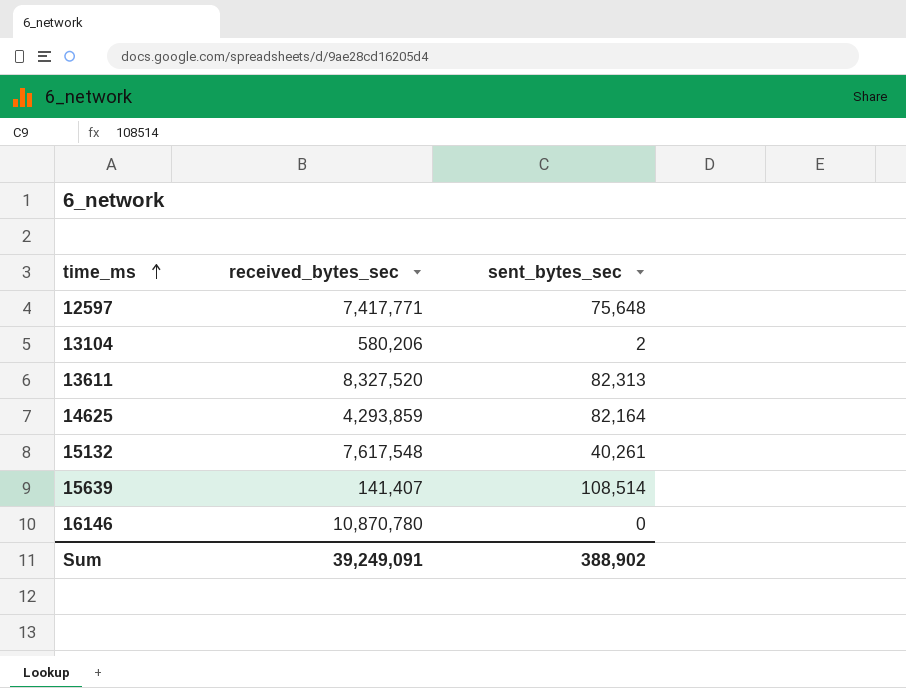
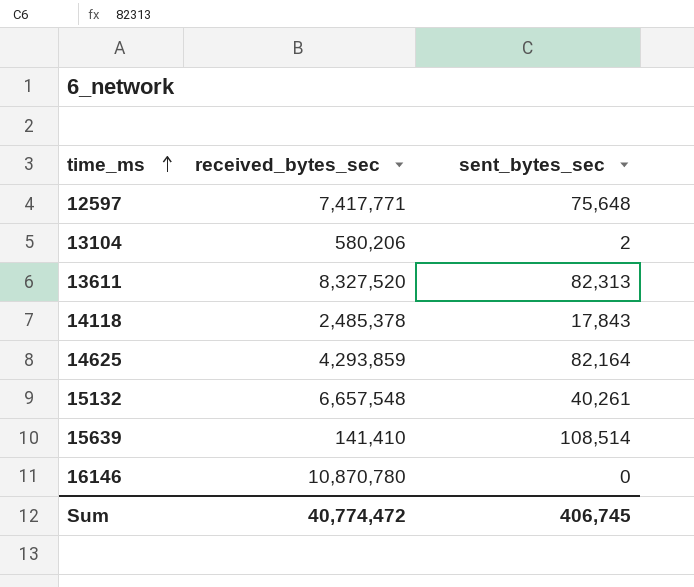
row 14118: none -> 2,485,378 | 17,843
15132 | received_bytes_sec: 7,617,548 -> 6,657,548
15639 | received_bytes_sec: 141,407 -> 141,410
Sum | received_bytes_sec: 39,249,091 -> 40,774,472
Sum | sent_bytes_sec: 388,902 -> 406,745

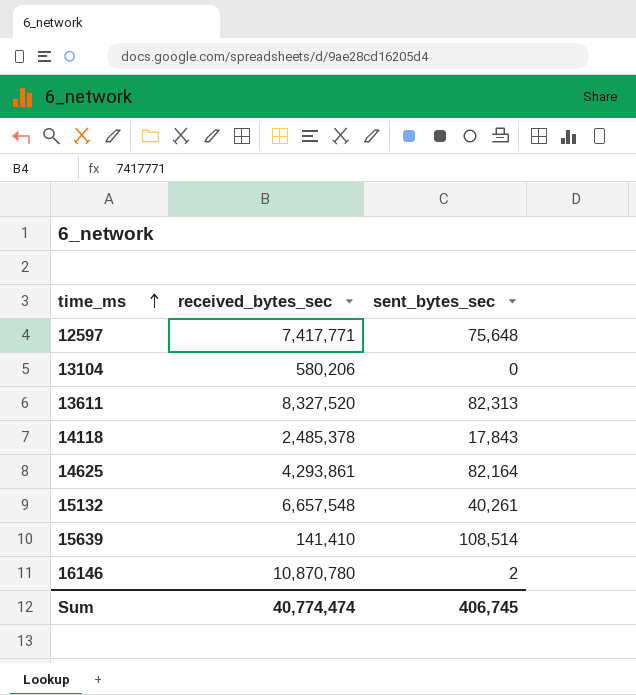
13104 | sent_bytes_sec: 2 -> 0
14625 | received_bytes_sec: 4,293,859 -> 4,293,861
16146 | sent_bytes_sec: 0 -> 2
Sum | received_bytes_sec: 40,774,472 -> 40,774,474

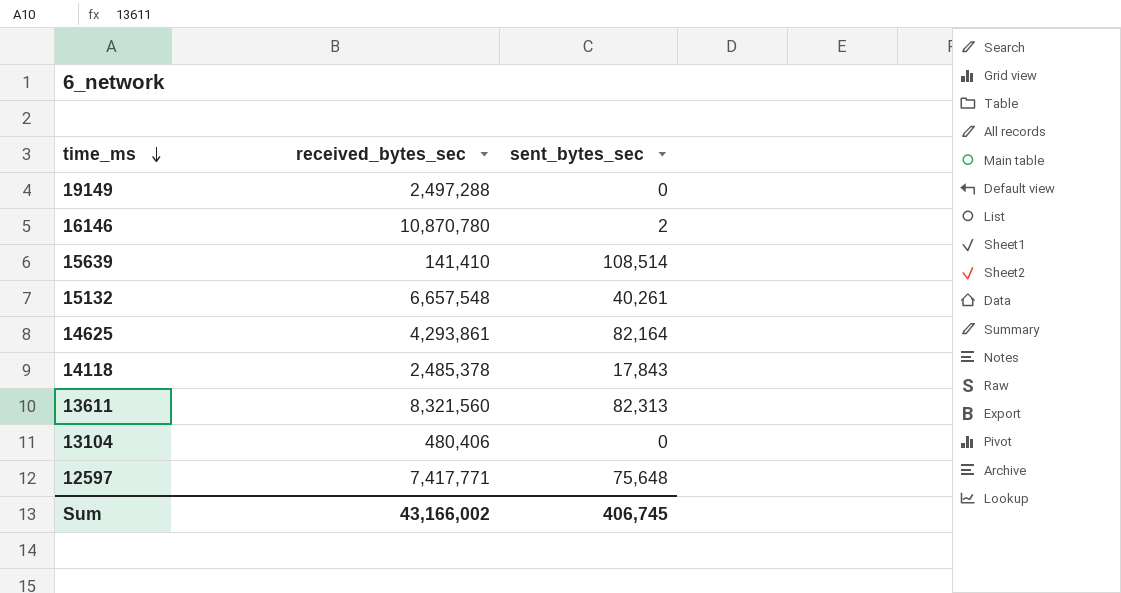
row order: time_ms ascending -> time_ms descending
row 19149: none -> 2,497,288 | 0
13611 | received_bytes_sec: 8,327,520 -> 8,321,560
13104 | received_bytes_sec: 580,206 -> 480,406
Sum | received_bytes_sec: 40,774,474 -> 43,166,002

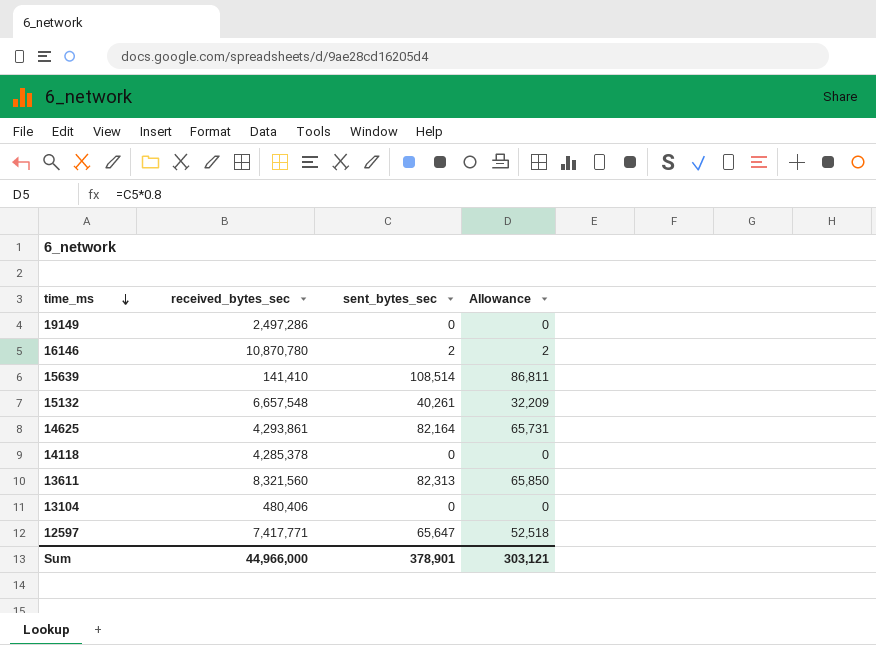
column Allowance | formula: none -> [sent_bytes_sec] * 0.8
19149 | received_bytes_sec: 2,497,288 -> 2,497,286
14118 | received_bytes_sec: 2,485,378 -> 4,285,378
14118 | sent_bytes_sec: 17,843 -> 0
12597 | sent_bytes_sec: 75,648 -> 65,647
Sum | received_bytes_sec: 43,166,002 -> 44,966,000
Sum | sent_bytes_sec: 406,745 -> 378,901

